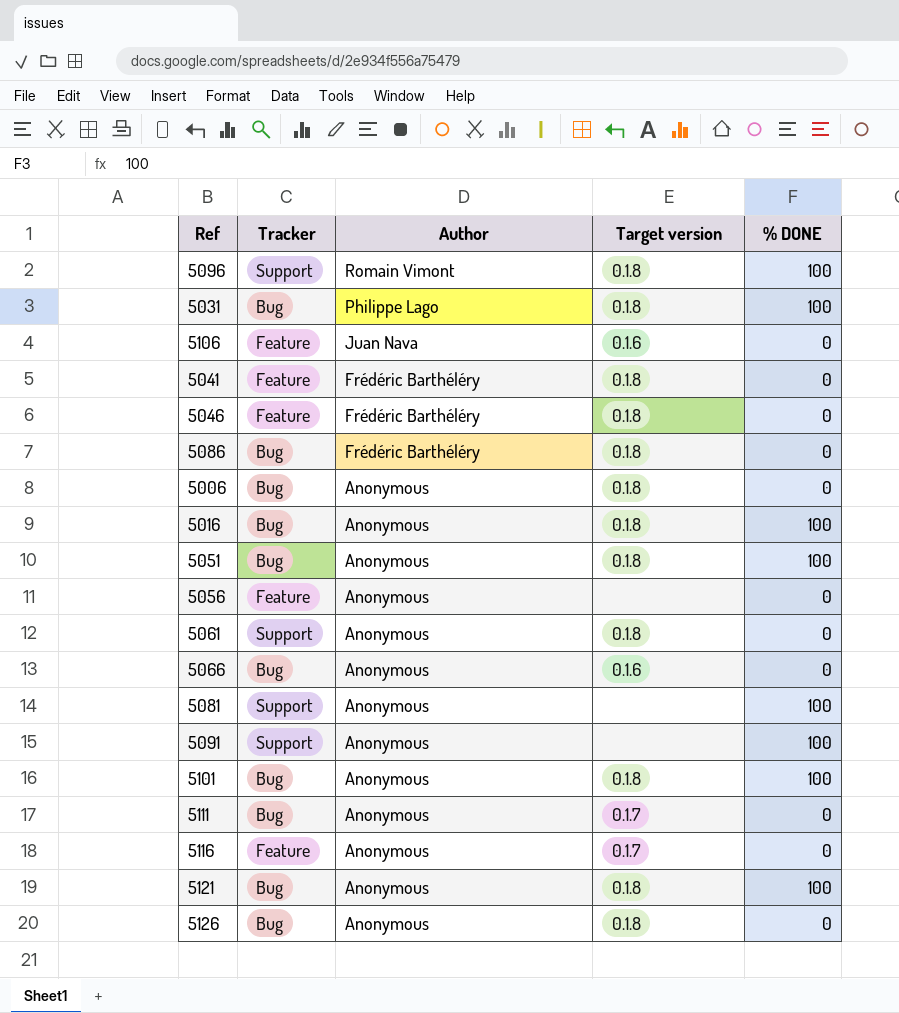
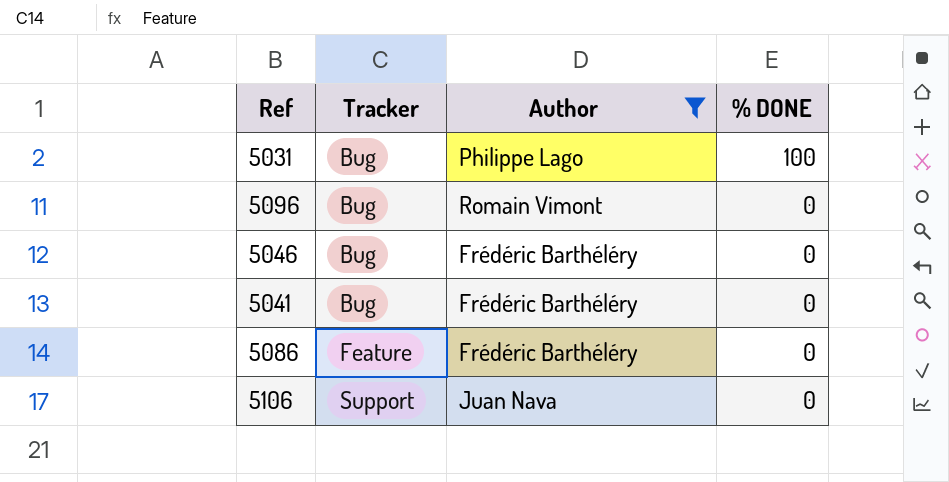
filter: none -> Author != Anonymous
row order: Author descending -> Tracker ascending
column Target version | position: 4 -> none
5096 | Tracker: Support -> Bug
5096 | % DONE: 100 -> 0
5046 | Tracker: Feature -> Bug
5041 | Tracker: Feature -> Bug
5086 | Tracker: Bug -> Feature
5106 | Tracker: Feature -> Support

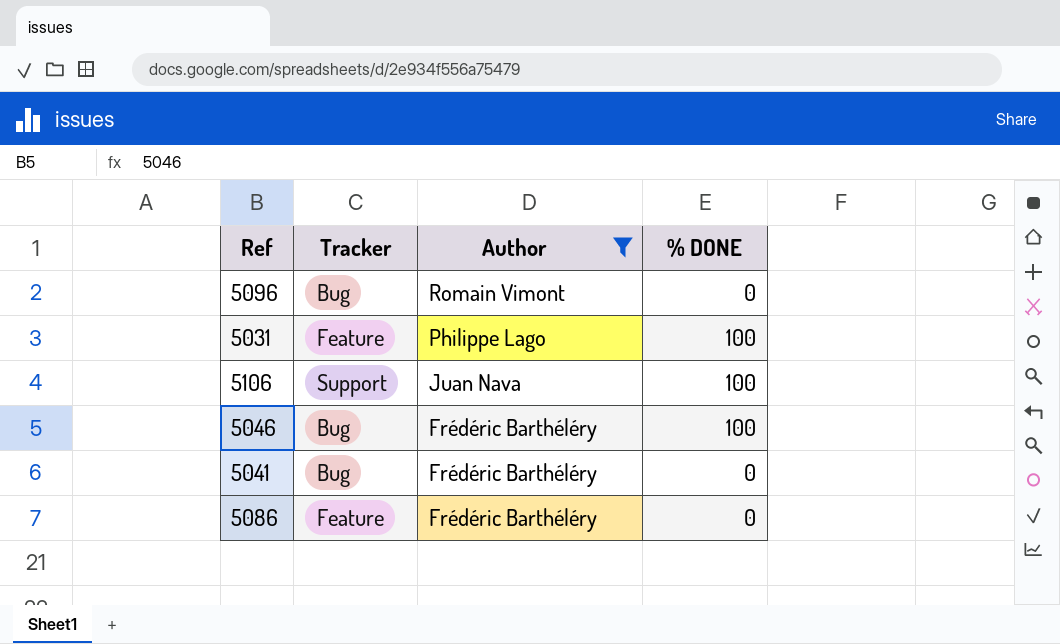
row order: Tracker ascending -> Author descending
5031 | Tracker: Bug -> Feature
5106 | % DONE: 0 -> 100
5046 | % DONE: 0 -> 100

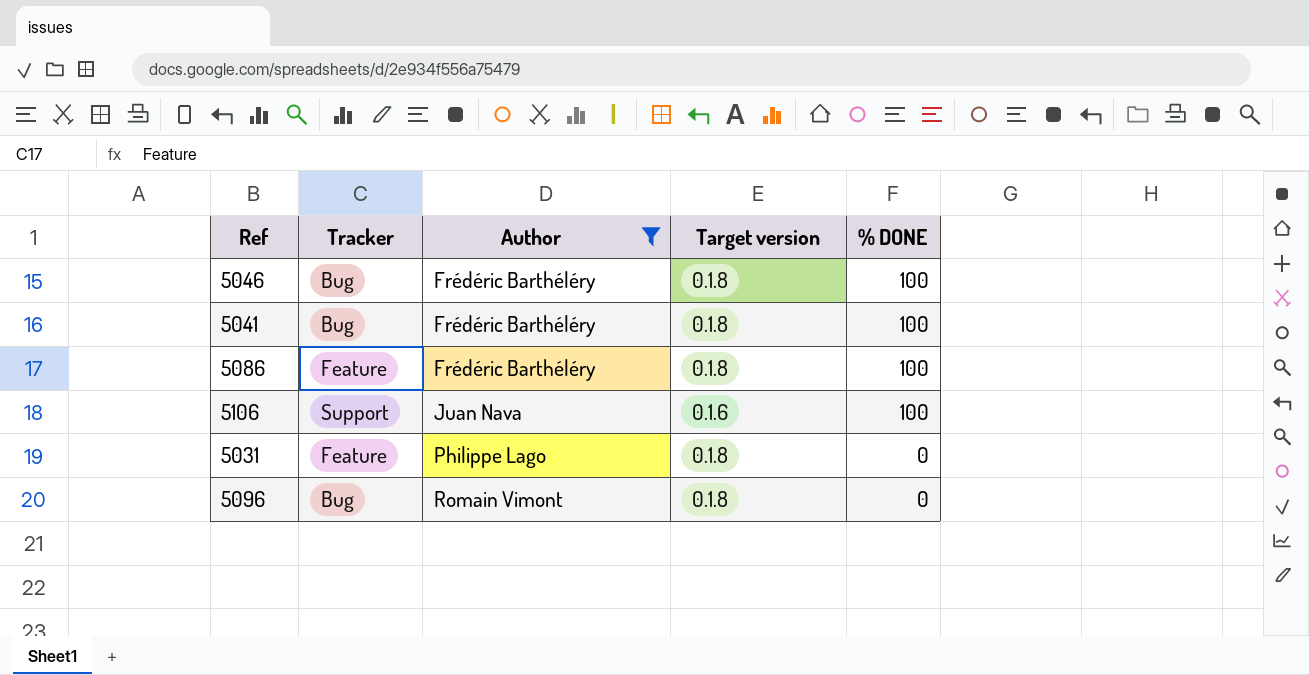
row order: Author descending -> Author ascending
column Target version | position: none -> 4
5041 | % DONE: 0 -> 100
5086 | % DONE: 0 -> 100
5031 | % DONE: 100 -> 0

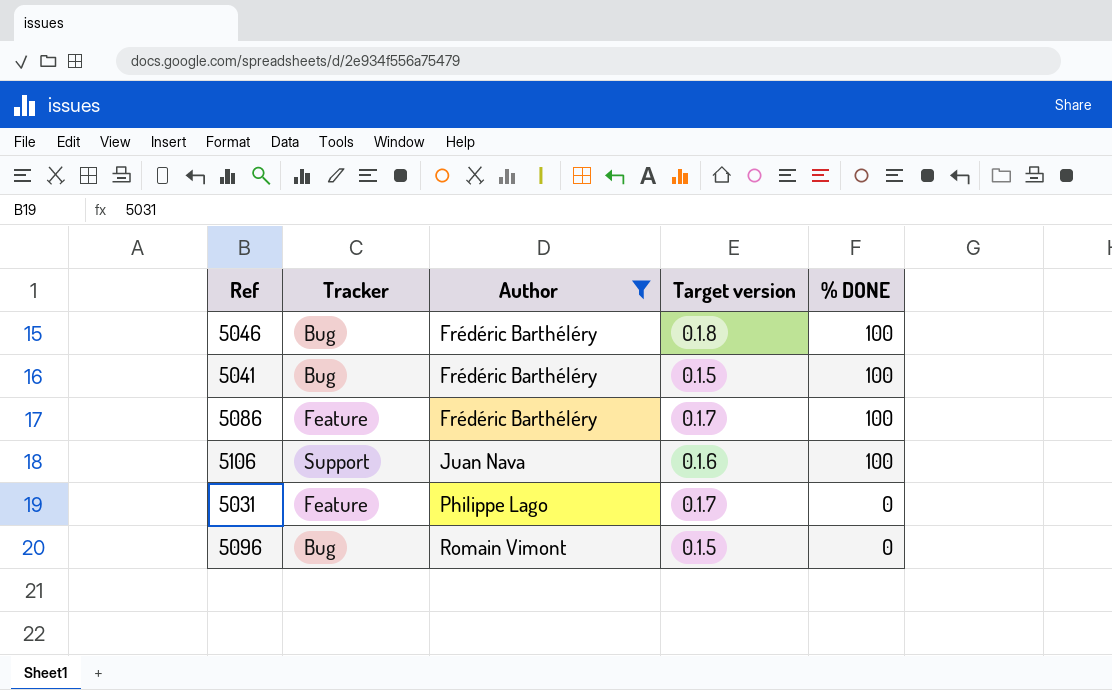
5041 | Target version: 0.1.8 -> 0.1.5
5086 | Target version: 0.1.8 -> 0.1.7
5031 | Target version: 0.1.8 -> 0.1.7
5096 | Target version: 0.1.8 -> 0.1.5

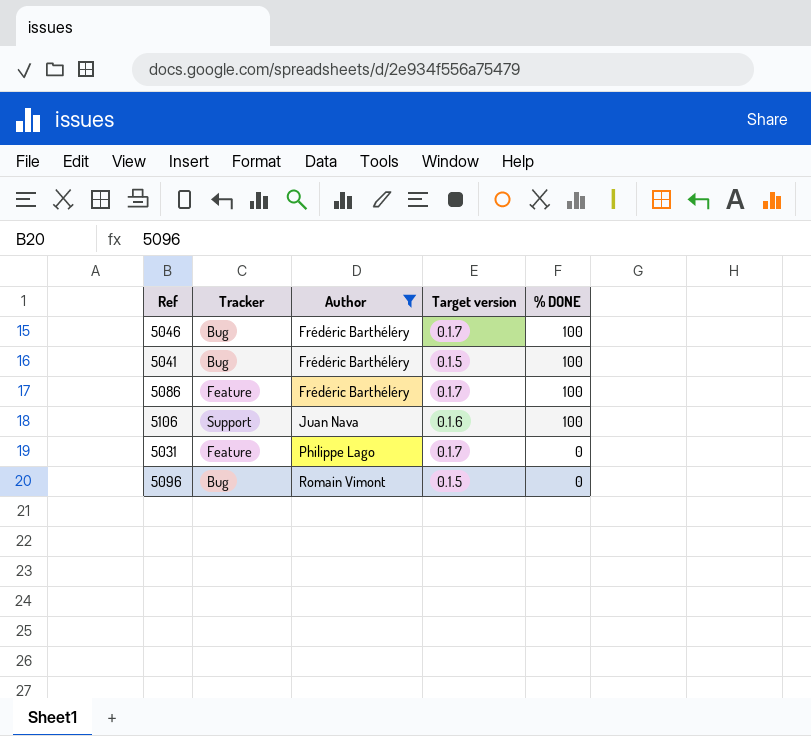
5046 | Target version: 0.1.8 -> 0.1.7

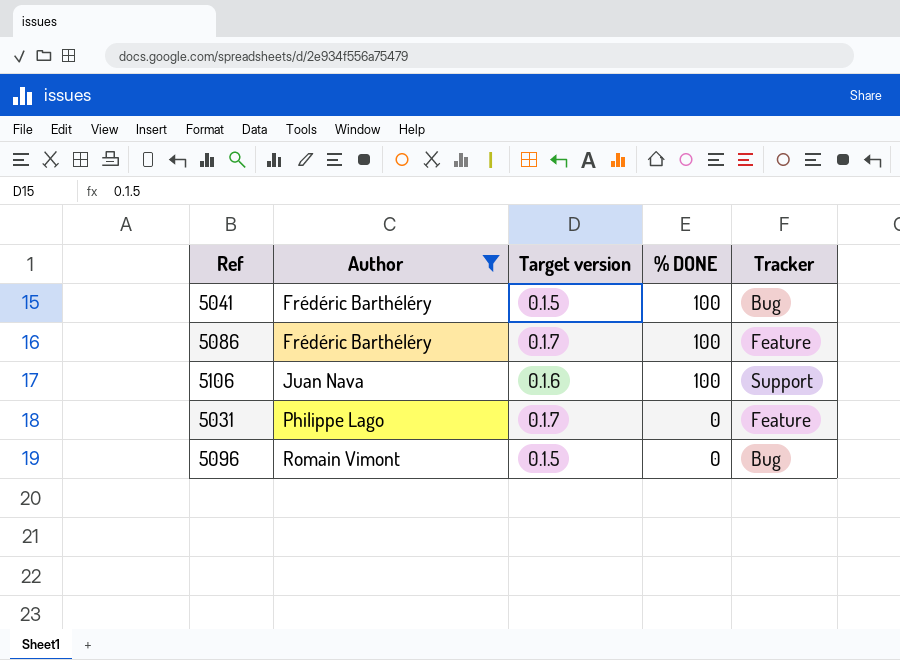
column Tracker | position: 2 -> 5
row 5046: Bug | Frédéric Barthéléry | 0.1.7 | 100 -> none

